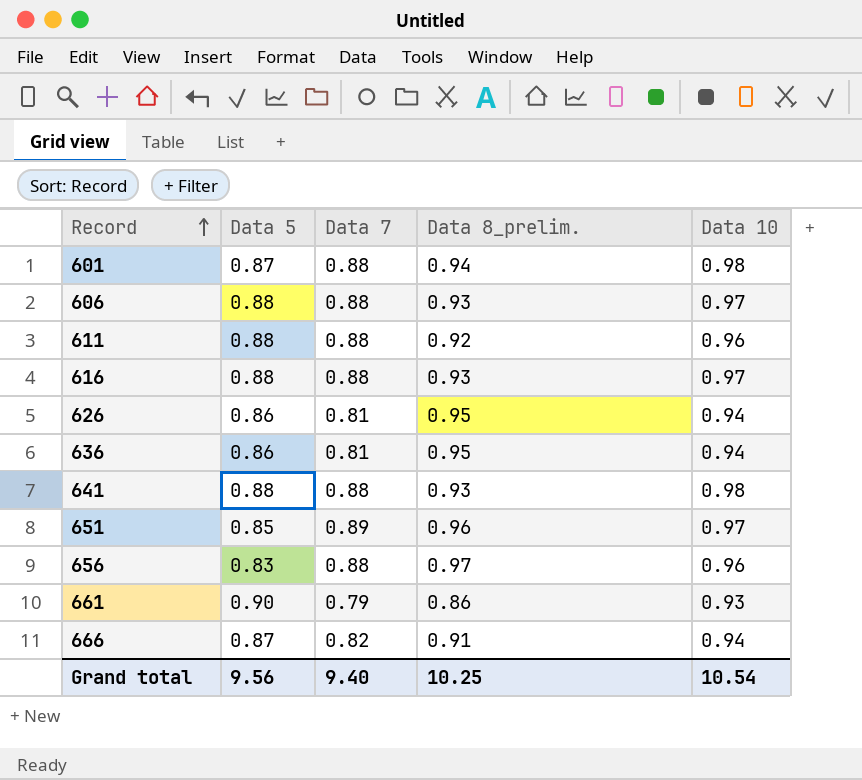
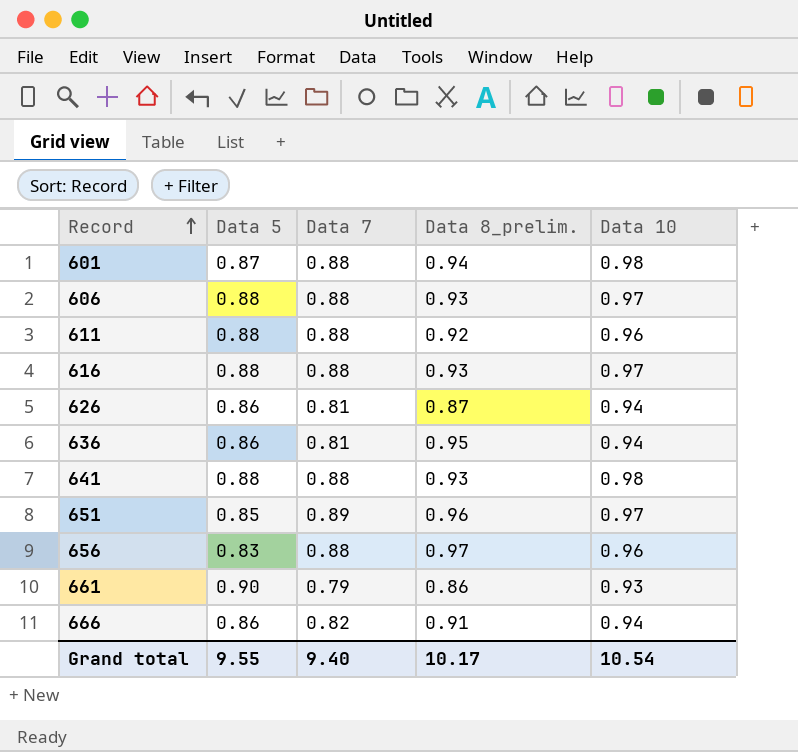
626 | Data 8_prelim.: 0.95 -> 0.87
666 | Data 5: 0.87 -> 0.86
Grand total | Data 5: 9.56 -> 9.55
Grand total | Data 8_prelim.: 10.25 -> 10.17

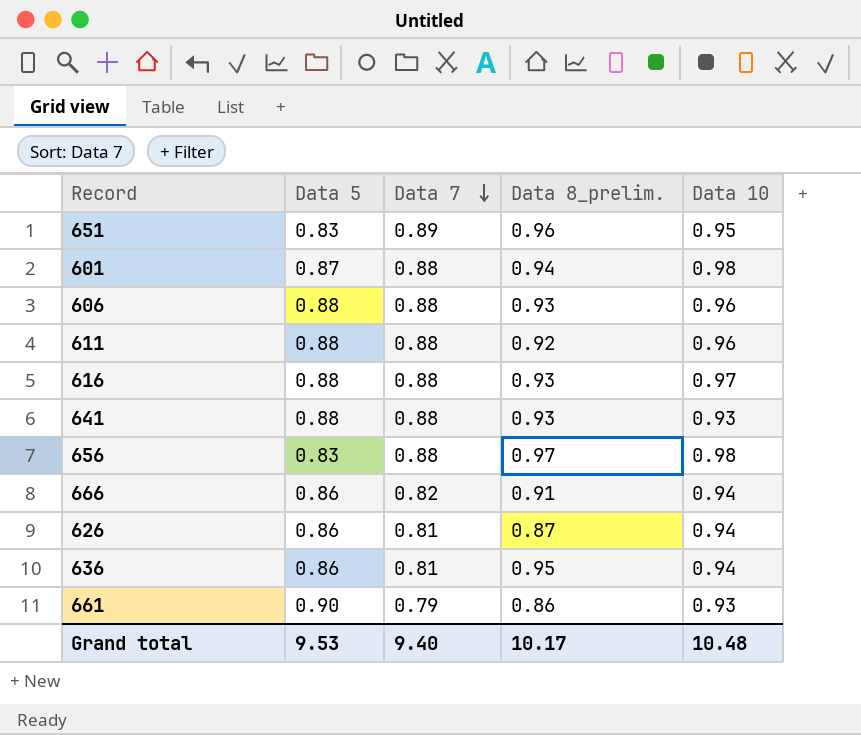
row order: Record ascending -> Data 7 descending
651 | Data 5: 0.85 -> 0.83
651 | Data 10: 0.97 -> 0.95
606 | Data 10: 0.97 -> 0.96
641 | Data 10: 0.98 -> 0.93
656 | Data 10: 0.96 -> 0.98
Grand total | Data 5: 9.55 -> 9.53
Grand total | Data 10: 10.54 -> 10.48

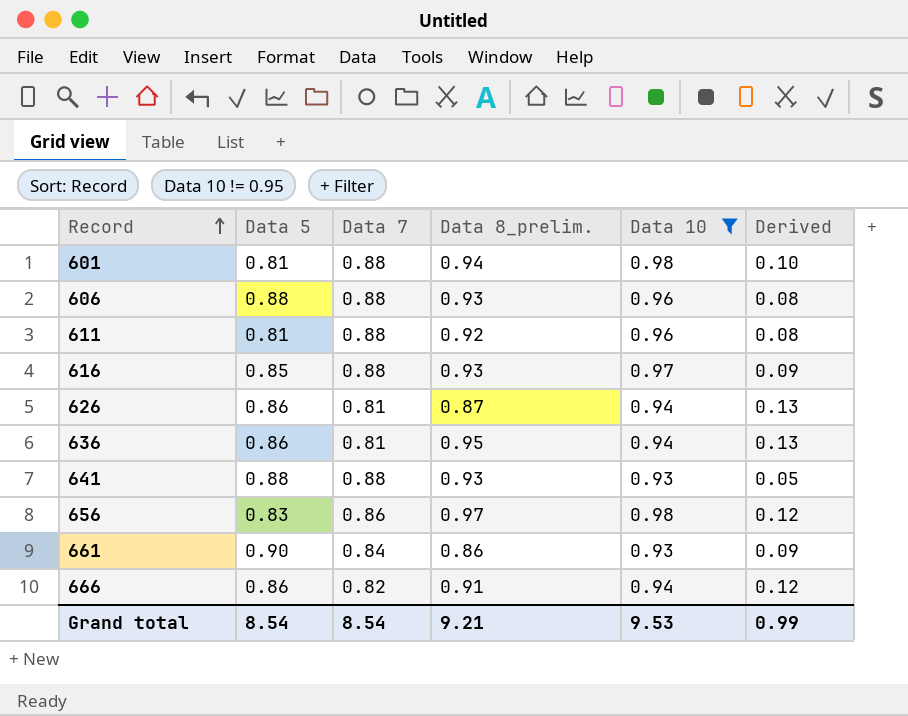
filter: none -> Data 10 != 0.95
row order: Data 7 descending -> Record ascending
column Derived | formula: none -> [Data 10] - [Data 7]
601 | Data 5: 0.87 -> 0.81
611 | Data 5: 0.88 -> 0.81
616 | Data 5: 0.88 -> 0.85
656 | Data 7: 0.88 -> 0.86
661 | Data 7: 0.79 -> 0.84
Grand total | Data 5: 9.53 -> 8.54
Grand total | Data 7: 9.40 -> 8.54
Grand total | Data 8_prelim.: 10.17 -> 9.21
Grand total | Data 10: 10.48 -> 9.53

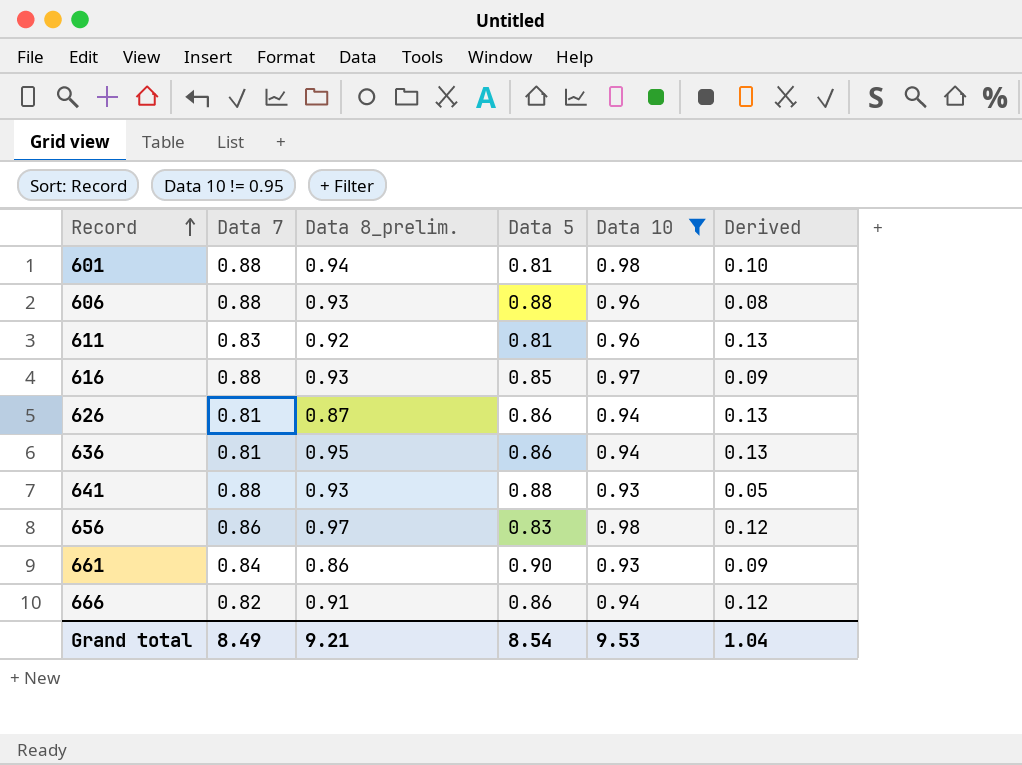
column Data 5 | position: 2 -> 4
611 | Data 7: 0.88 -> 0.83
611 | Derived: 0.08 -> 0.13
Grand total | Data 7: 8.54 -> 8.49
Grand total | Derived: 0.99 -> 1.04

